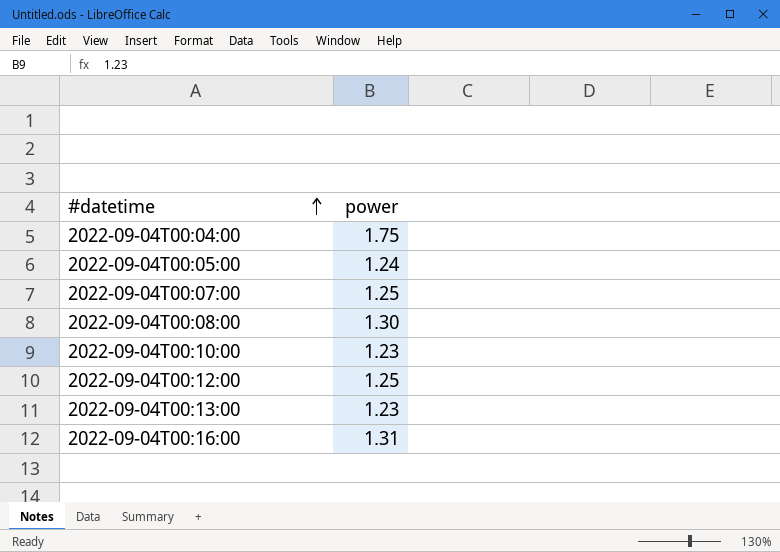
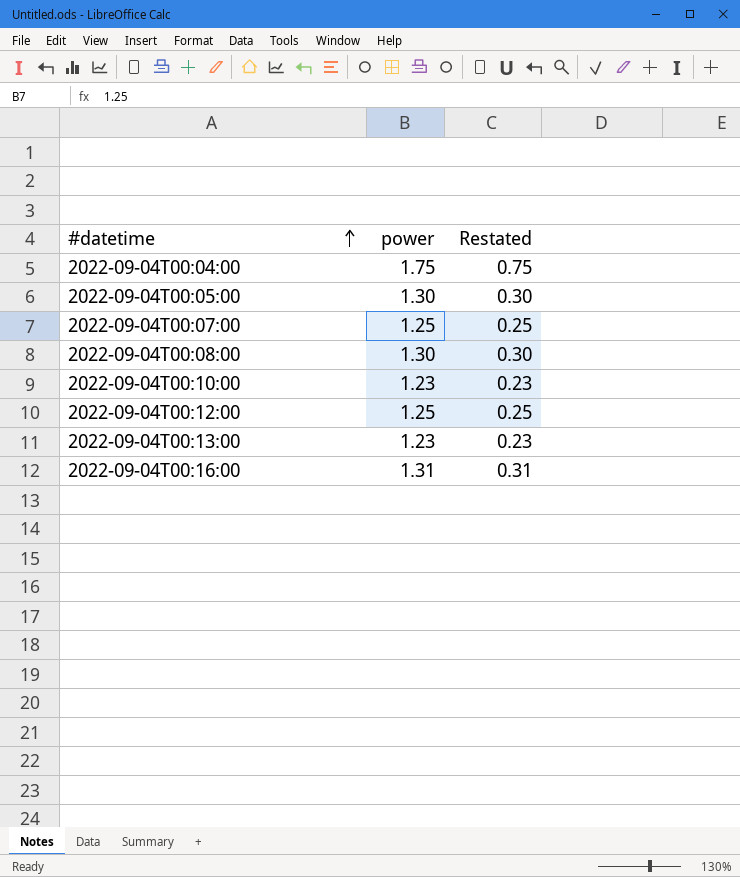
column Restated | formula: none -> [power] - 1
2022-09-04T00:05:00 | power: 1.24 -> 1.30

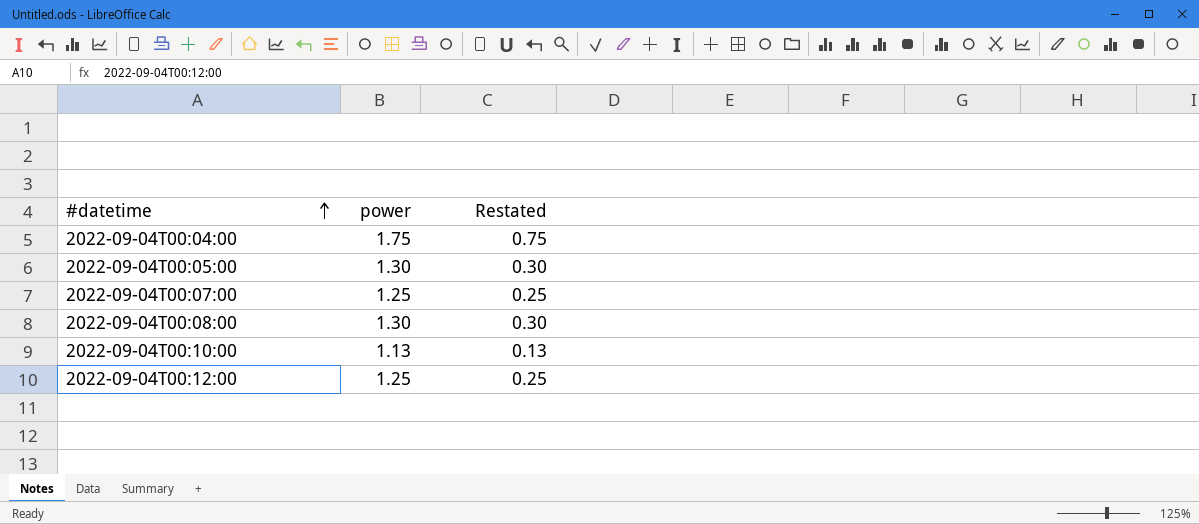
row 2022-09-04T00:13:00: 1.23 | 0.23 -> none
row 2022-09-04T00:16:00: 1.31 | 0.31 -> none
2022-09-04T00:10:00 | power: 1.23 -> 1.13
2022-09-04T00:10:00 | Restated: 0.23 -> 0.13

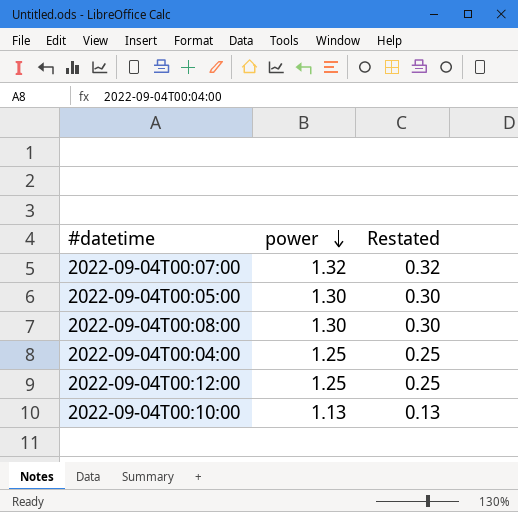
row order: #datetime ascending -> power descending
2022-09-04T00:07:00 | power: 1.25 -> 1.32
2022-09-04T00:07:00 | Restated: 0.25 -> 0.32
2022-09-04T00:04:00 | power: 1.75 -> 1.25
2022-09-04T00:04:00 | Restated: 0.75 -> 0.25

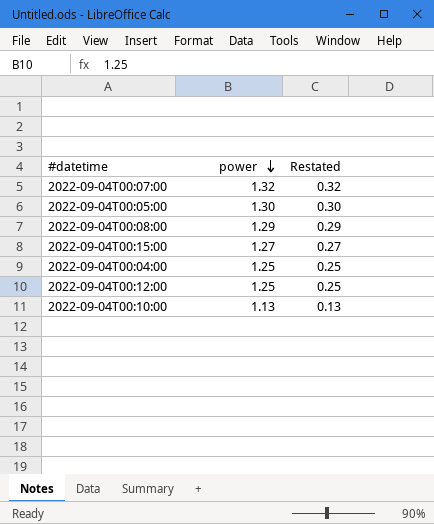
2022-09-04T00:08:00 | power: 1.30 -> 1.29
2022-09-04T00:08:00 | Restated: 0.30 -> 0.29
row 2022-09-04T00:15:00: none -> 1.27 | 0.27

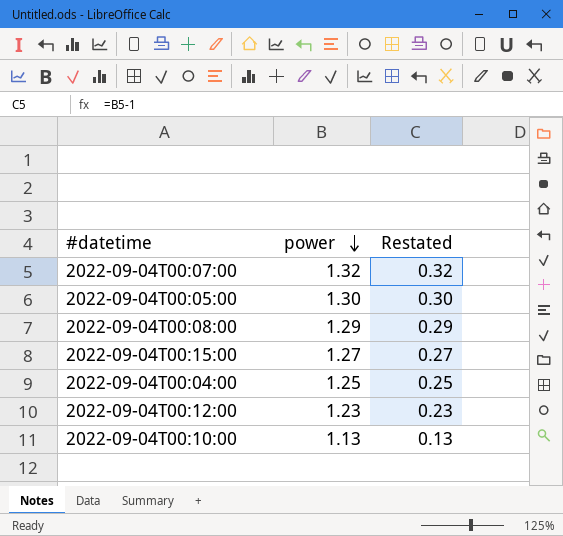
2022-09-04T00:12:00 | power: 1.25 -> 1.23
2022-09-04T00:12:00 | Restated: 0.25 -> 0.23

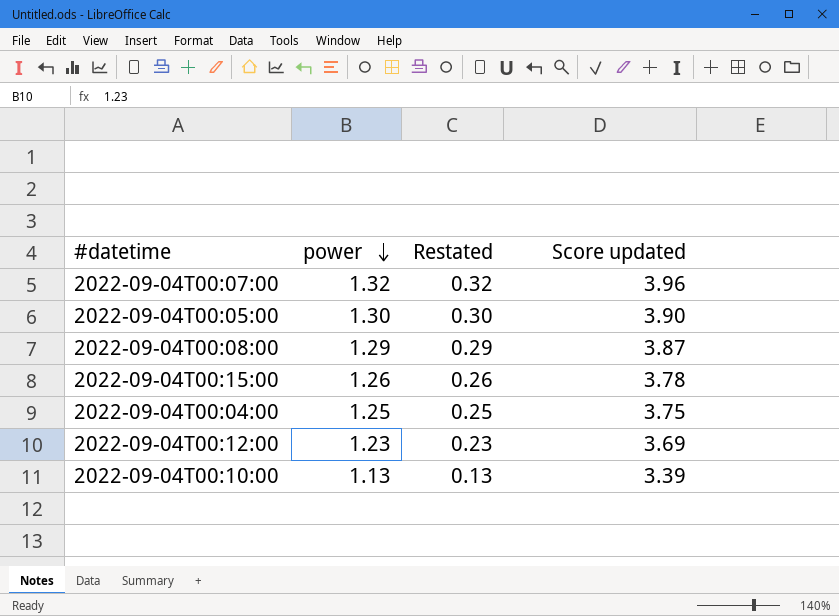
column Score updated | formula: none -> [power] * 3
2022-09-04T00:15:00 | power: 1.27 -> 1.26
2022-09-04T00:15:00 | Restated: 0.27 -> 0.26

